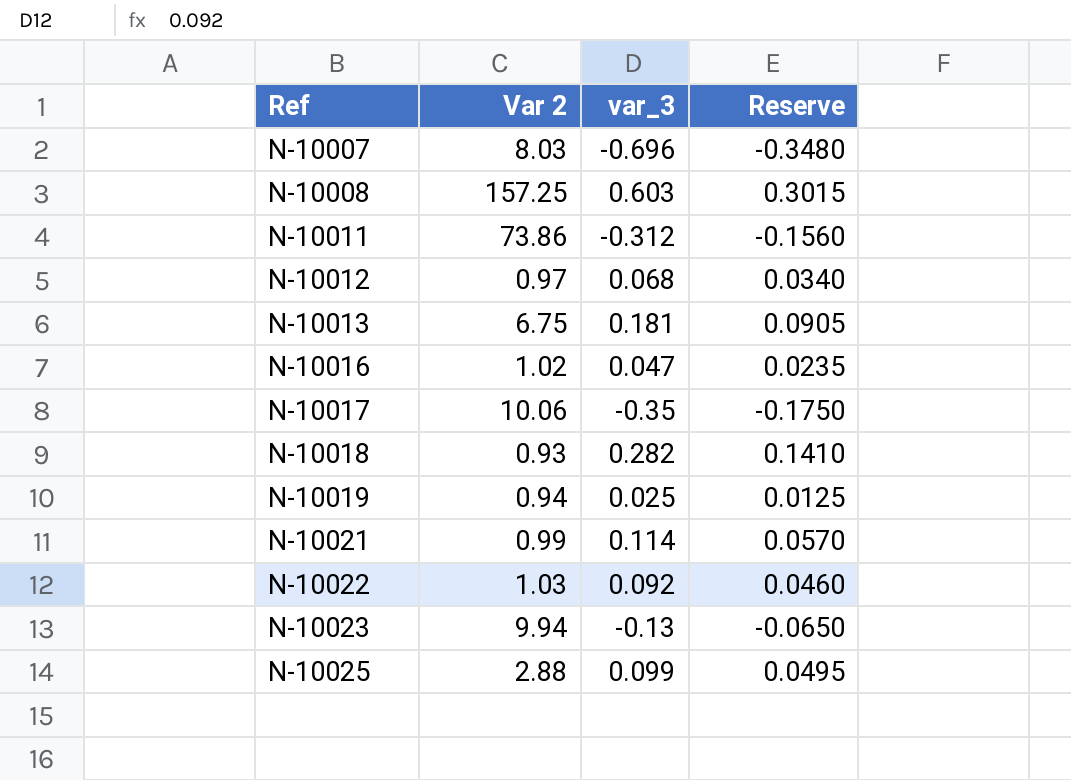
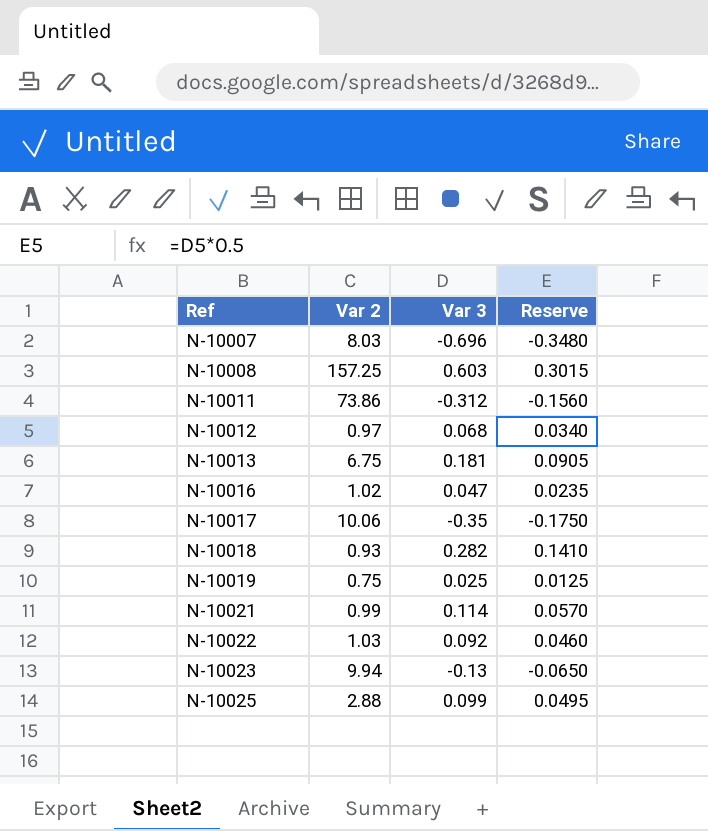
column name: var_3 -> Var 3
N-10019 | Var 2: 0.94 -> 0.75

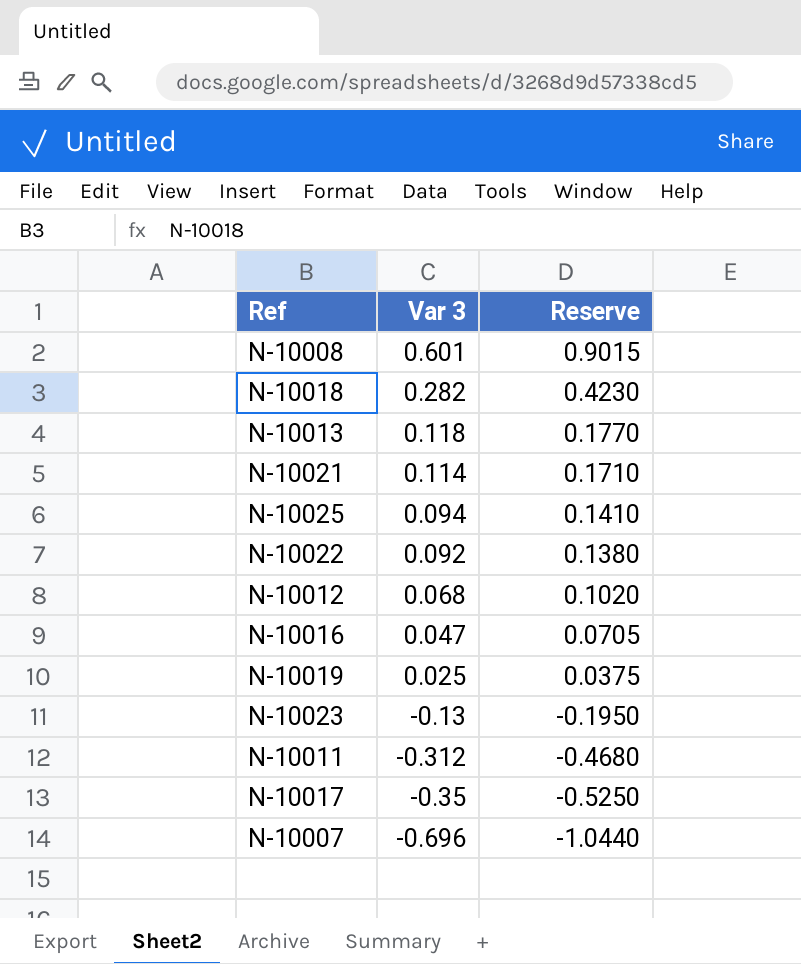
row order: Ref ascending -> Var 3 descending
column Var 2 | position: 2 -> none
column Reserve | formula: [Var 3] * 0.5 -> [Var 3] * 1.5
N-10008 | Var 3: 0.603 -> 0.601
N-10013 | Var 3: 0.181 -> 0.118
N-10025 | Var 3: 0.099 -> 0.094

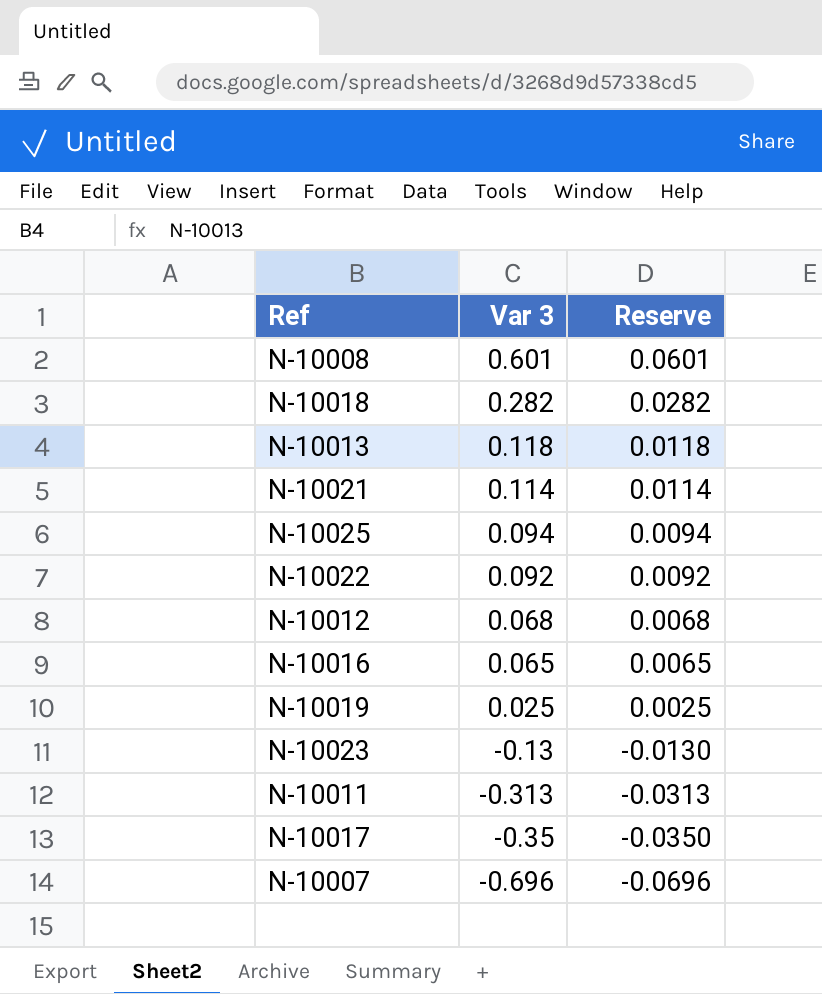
column Reserve | formula: [Var 3] * 1.5 -> [Var 3] * 0.1
N-10016 | Var 3: 0.047 -> 0.065
N-10011 | Var 3: -0.312 -> -0.313

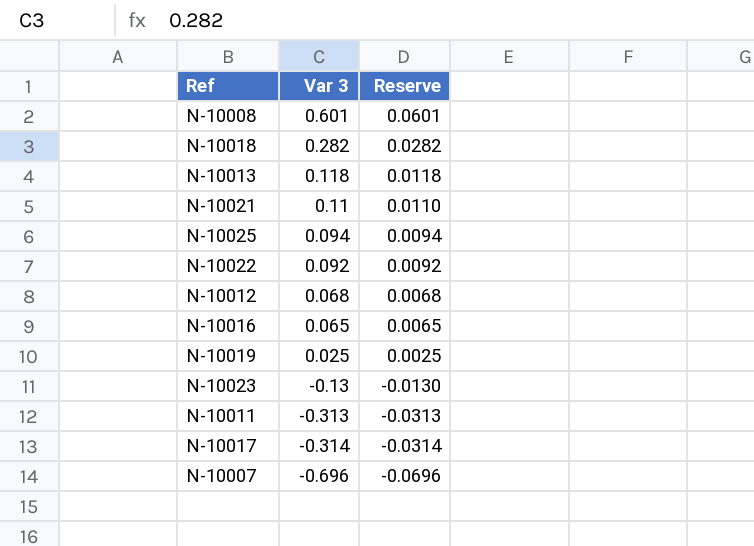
N-10021 | Var 3: 0.114 -> 0.11
N-10021 | Reserve: 0.0114 -> 0.0110
N-10017 | Var 3: -0.35 -> -0.314
N-10017 | Reserve: -0.0350 -> -0.0314

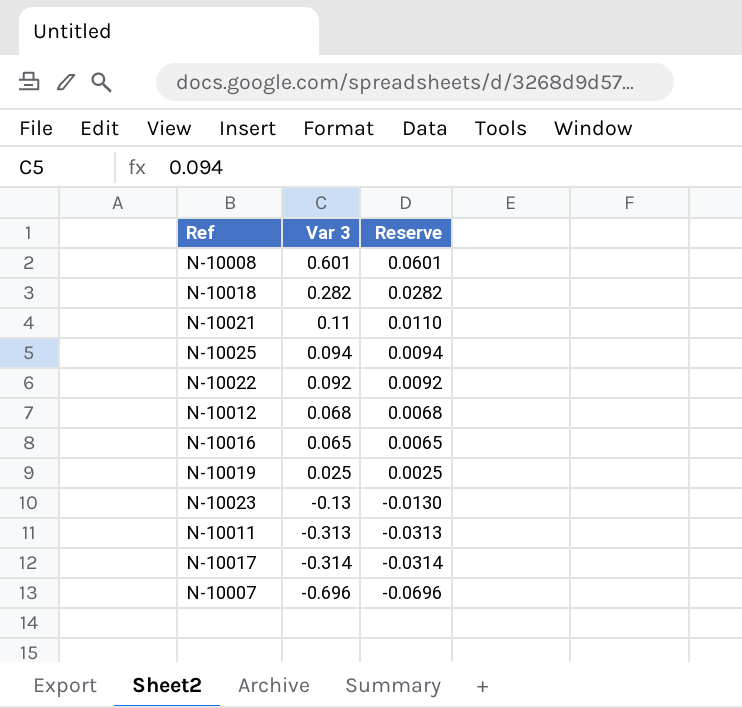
row N-10013: 0.118 | 0.0118 -> none

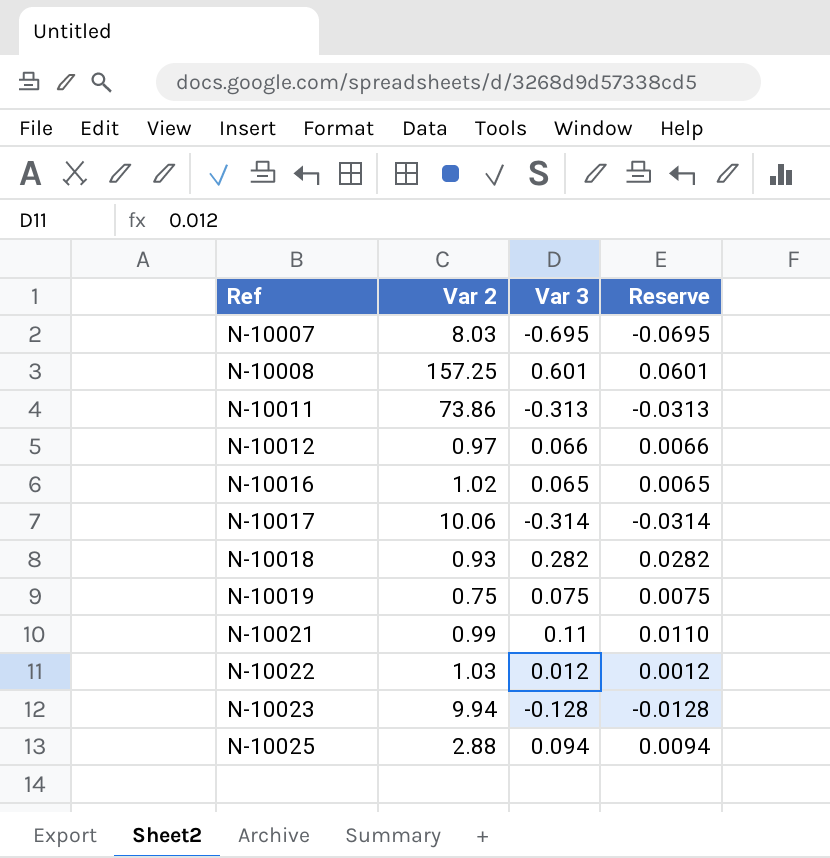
row order: Var 3 descending -> Ref ascending
column Var 2 | position: none -> 2
N-10007 | Var 3: -0.696 -> -0.695
N-10007 | Reserve: -0.0696 -> -0.0695
N-10012 | Var 3: 0.068 -> 0.066
N-10012 | Reserve: 0.0068 -> 0.0066
N-10019 | Var 3: 0.025 -> 0.075
N-10019 | Reserve: 0.0025 -> 0.0075
N-10022 | Var 3: 0.092 -> 0.012
N-10022 | Reserve: 0.0092 -> 0.0012
N-10023 | Var 3: -0.13 -> -0.128
N-10023 | Reserve: -0.0130 -> -0.0128

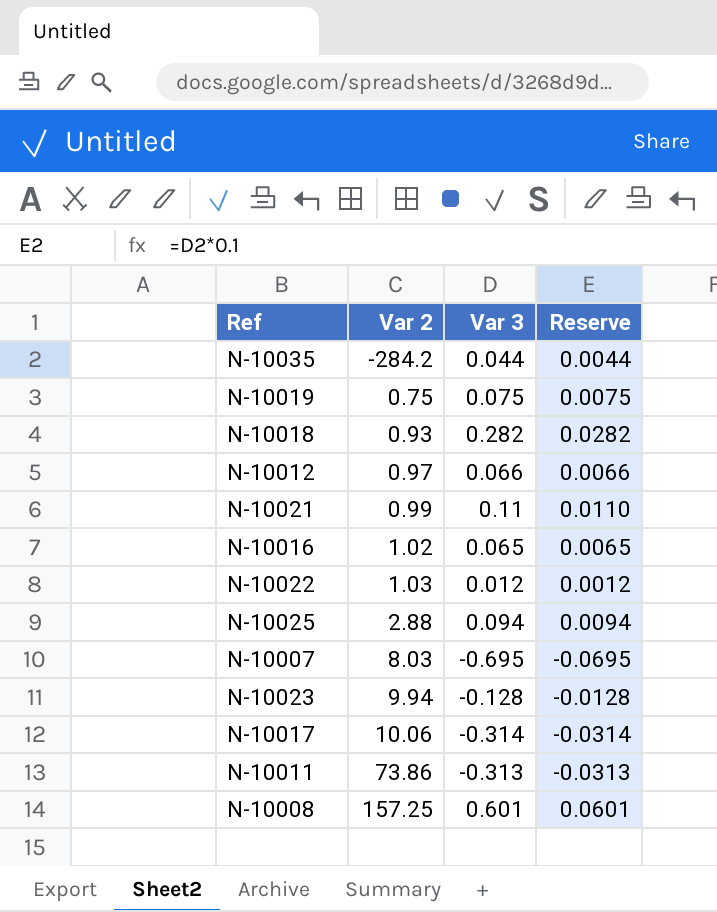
row order: Ref ascending -> Var 2 ascending
row N-10035: none -> -284.2 | 0.044 | 0.0044

